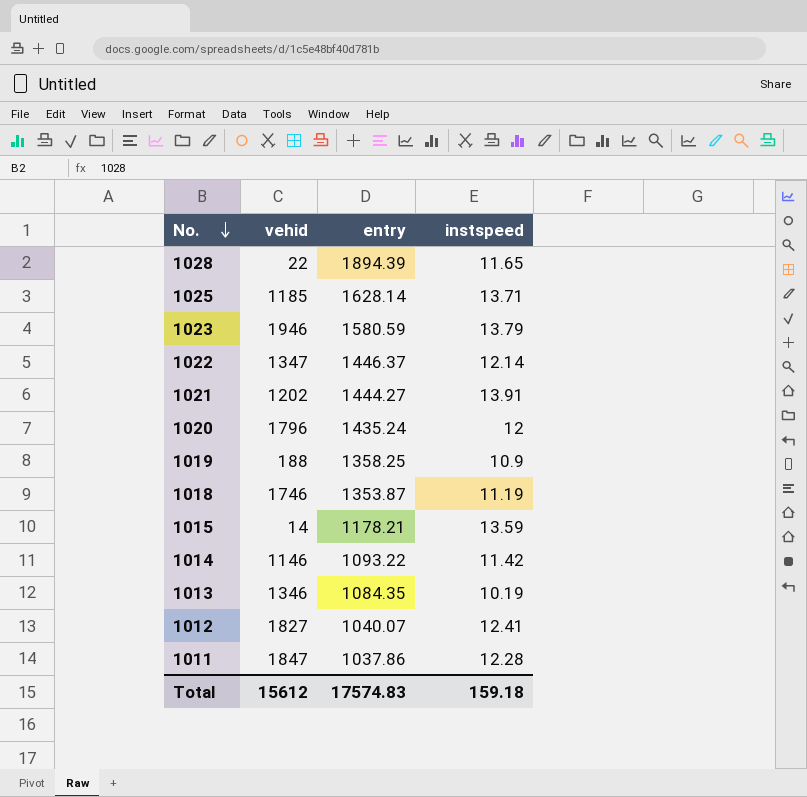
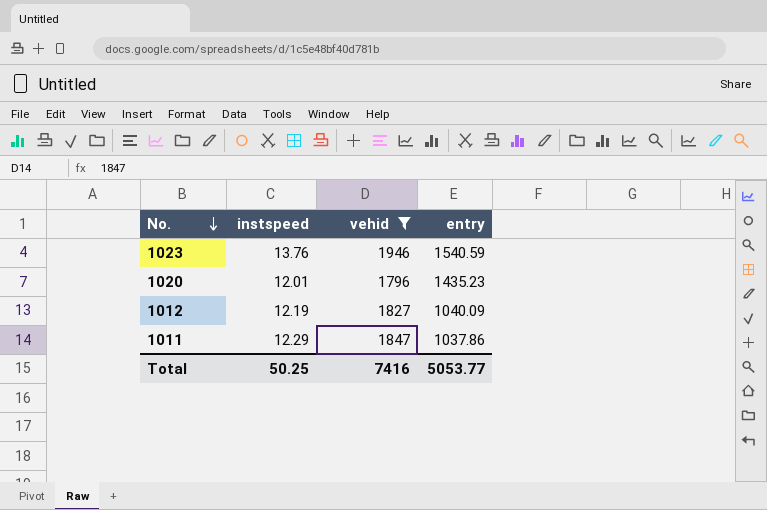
filter: none -> vehid >= 1796
column instspeed | position: 4 -> 2
1023 | instspeed: 13.79 -> 13.76
1023 | entry: 1580.59 -> 1540.59
1020 | instspeed: 12 -> 12.01
1020 | entry: 1435.24 -> 1435.23
1012 | instspeed: 12.41 -> 12.19
1012 | entry: 1040.07 -> 1040.09
1011 | instspeed: 12.28 -> 12.29
Total | instspeed: 159.18 -> 50.25
Total | vehid: 15612 -> 7416
Total | entry: 17574.83 -> 5053.77

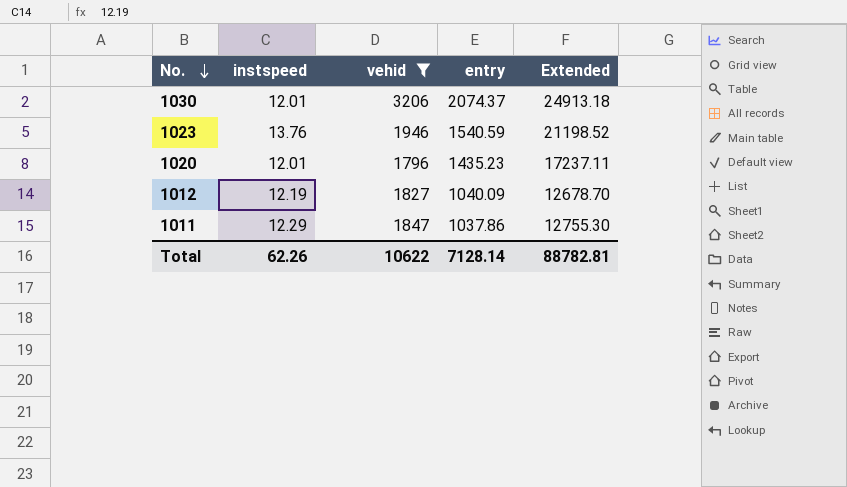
column Extended | formula: none -> [instspeed] * [entry]
row 1030: none -> 12.01 | 3206 | 2074.37 | 24913.18
Total | instspeed: 50.25 -> 62.26
Total | vehid: 7416 -> 10622
Total | entry: 5053.77 -> 7128.14

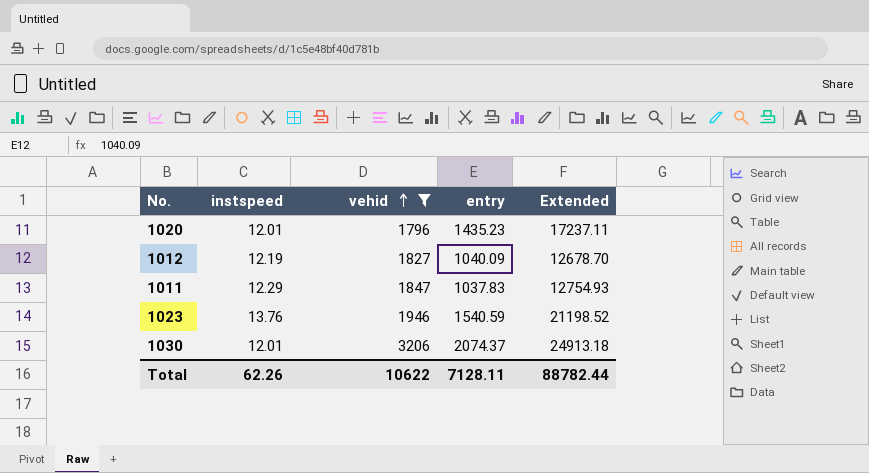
row order: No. descending -> vehid ascending
1011 | entry: 1037.86 -> 1037.83
1011 | Extended: 12755.30 -> 12754.93
Total | entry: 7128.14 -> 7128.11
Total | Extended: 88782.81 -> 88782.44

